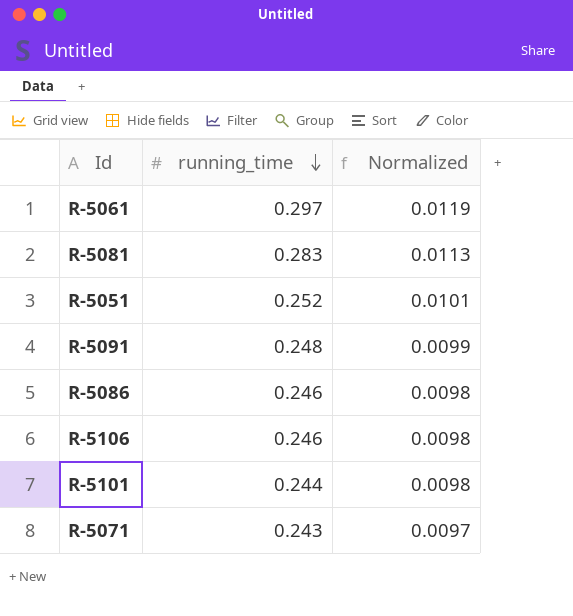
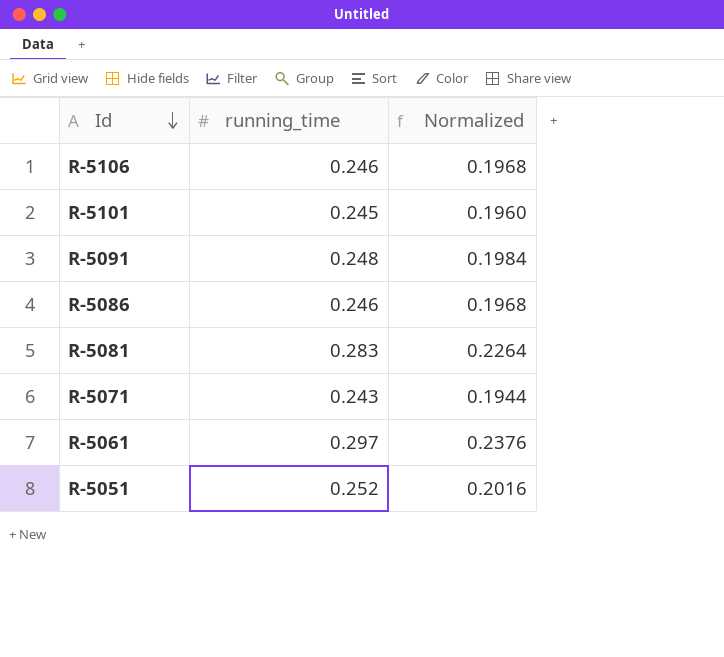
row order: running_time descending -> Id descending
column Normalized | formula: [running_time] * 0.04 -> [running_time] * 0.8
R-5101 | running_time: 0.244 -> 0.245

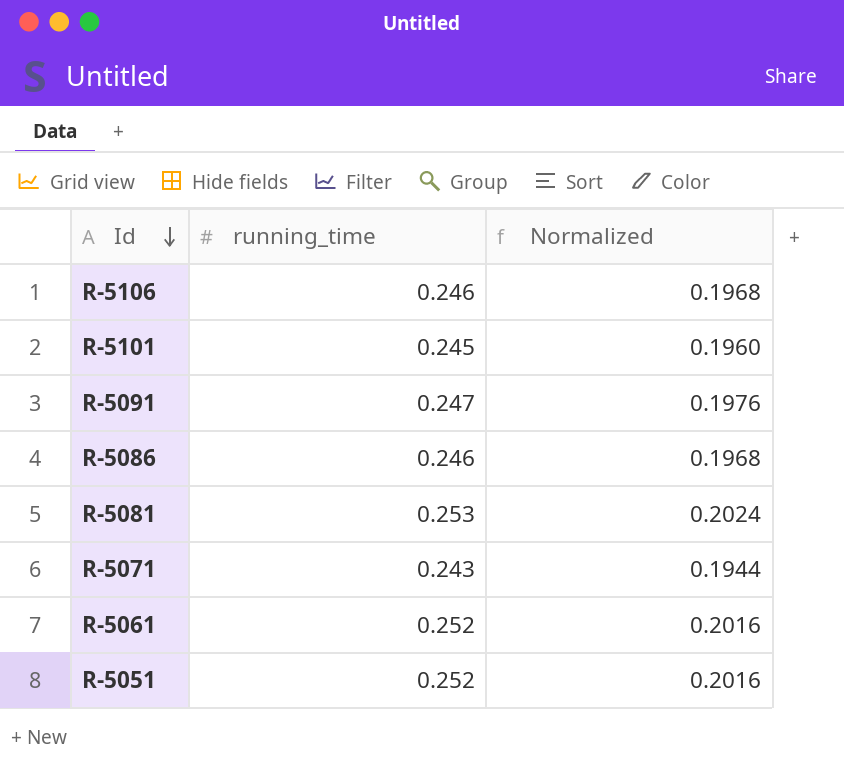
R-5091 | running_time: 0.248 -> 0.247
R-5091 | Normalized: 0.1984 -> 0.1976
R-5081 | running_time: 0.283 -> 0.253
R-5081 | Normalized: 0.2264 -> 0.2024
R-5061 | running_time: 0.297 -> 0.252
R-5061 | Normalized: 0.2376 -> 0.2016

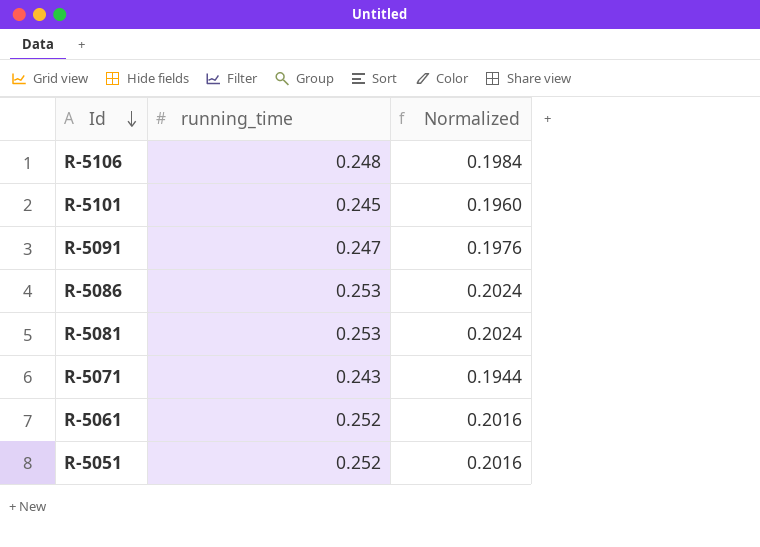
R-5106 | running_time: 0.246 -> 0.248
R-5106 | Normalized: 0.1968 -> 0.1984
R-5086 | running_time: 0.246 -> 0.253
R-5086 | Normalized: 0.1968 -> 0.2024

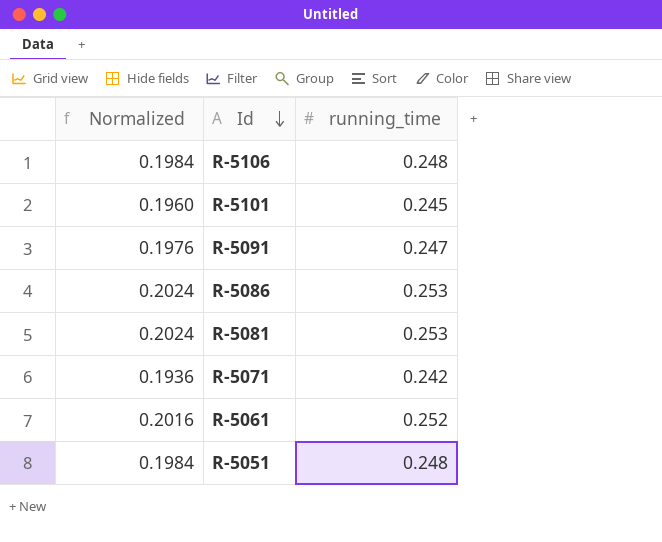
column Normalized | position: 3 -> 1
R-5071 | Normalized: 0.1944 -> 0.1936
R-5071 | running_time: 0.243 -> 0.242
R-5051 | Normalized: 0.2016 -> 0.1984
R-5051 | running_time: 0.252 -> 0.248

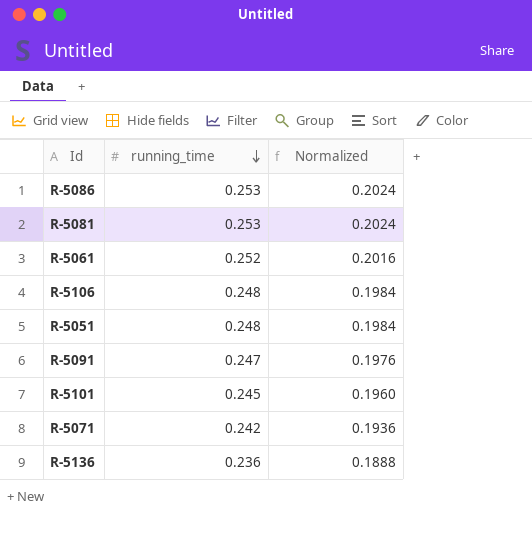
row order: Id descending -> running_time descending
column Normalized | position: 1 -> 3
row R-5136: none -> 0.236 | 0.1888

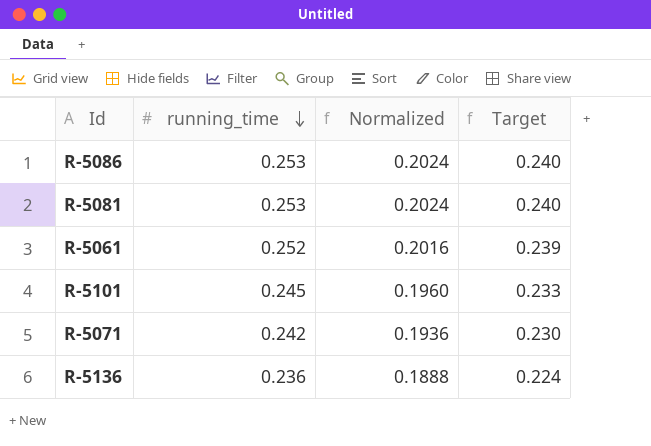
column Target | formula: none -> [running_time] * 0.95
row R-5106: 0.248 | 0.1984 -> none
row R-5051: 0.248 | 0.1984 -> none
row R-5091: 0.247 | 0.1976 -> none

